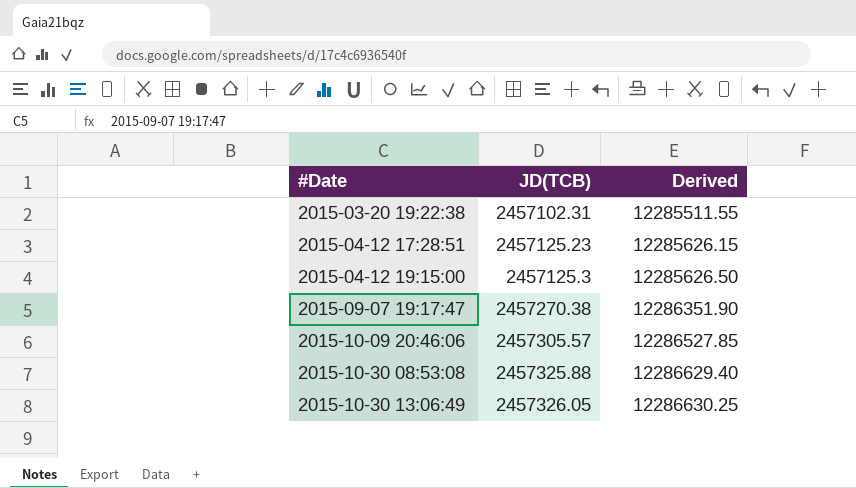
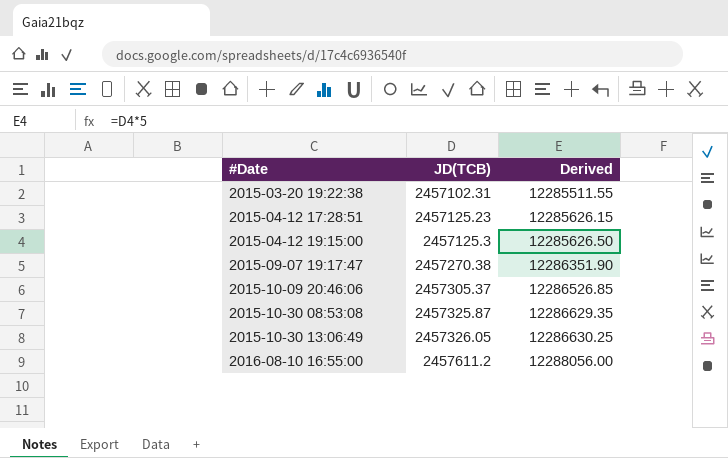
2015-10-09 20:46:06 | JD(TCB): 2457305.57 -> 2457305.37
2015-10-09 20:46:06 | Derived: 12286527.85 -> 12286526.85
2015-10-30 08:53:08 | JD(TCB): 2457325.88 -> 2457325.87
2015-10-30 08:53:08 | Derived: 12286629.40 -> 12286629.35
row 2016-08-10 16:55:00: none -> 2457611.2 | 12288056.00

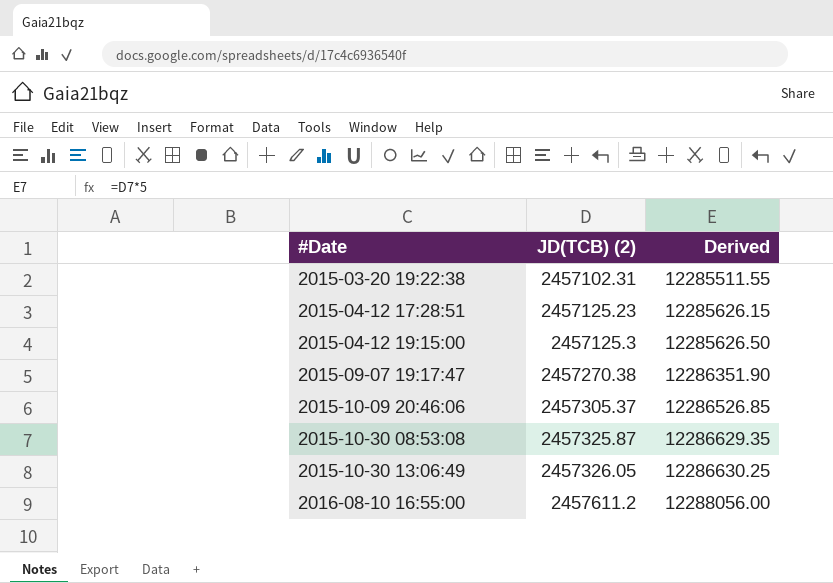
column name: JD(TCB) -> JD(TCB) (2)

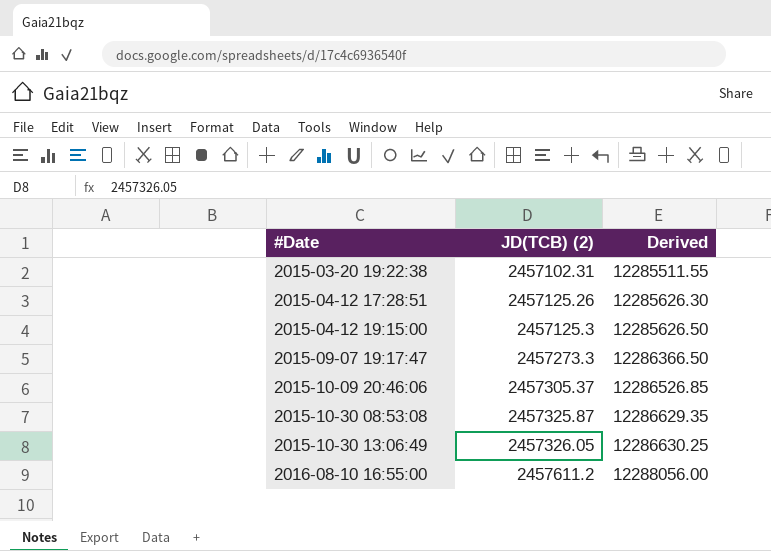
2015-04-12 17:28:51 | JD(TCB) (2): 2457125.23 -> 2457125.26
2015-04-12 17:28:51 | Derived: 12285626.15 -> 12285626.30
2015-09-07 19:17:47 | JD(TCB) (2): 2457270.38 -> 2457273.3
2015-09-07 19:17:47 | Derived: 12286351.90 -> 12286366.50

